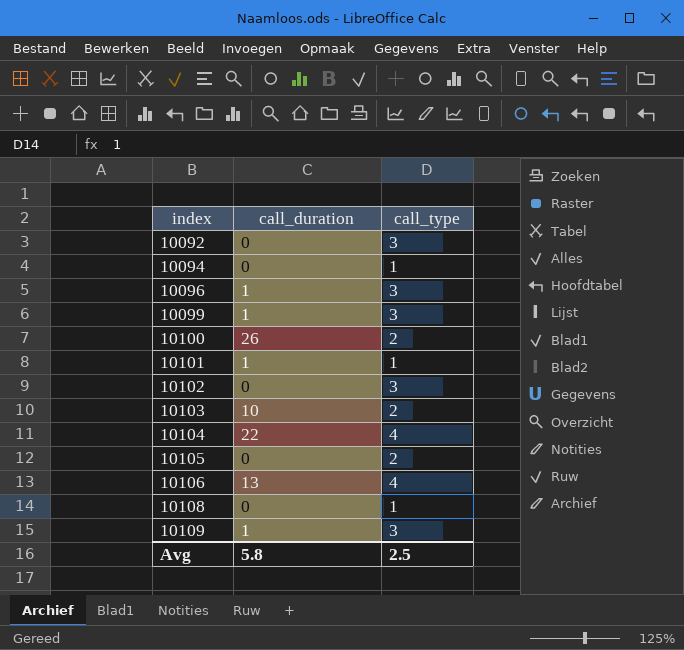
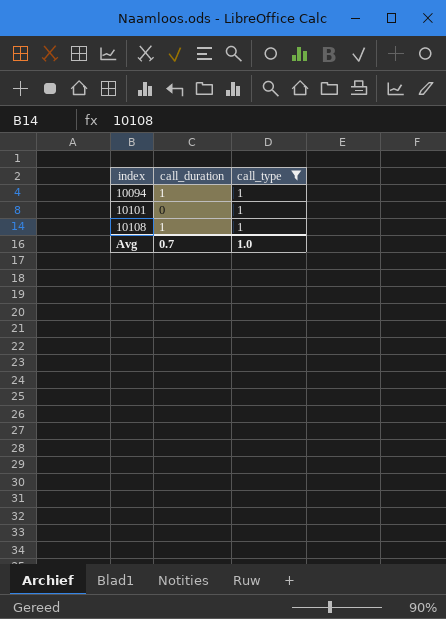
filter: none -> call_type = 1
10094 | call_duration: 0 -> 1
10101 | call_duration: 1 -> 0
10108 | call_duration: 0 -> 1
Avg | call_duration: 5.8 -> 0.7
Avg | call_type: 2.5 -> 1.0

